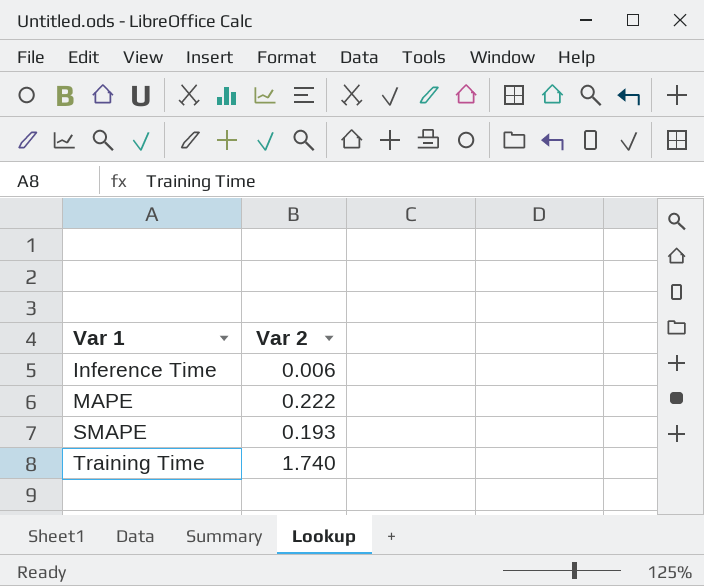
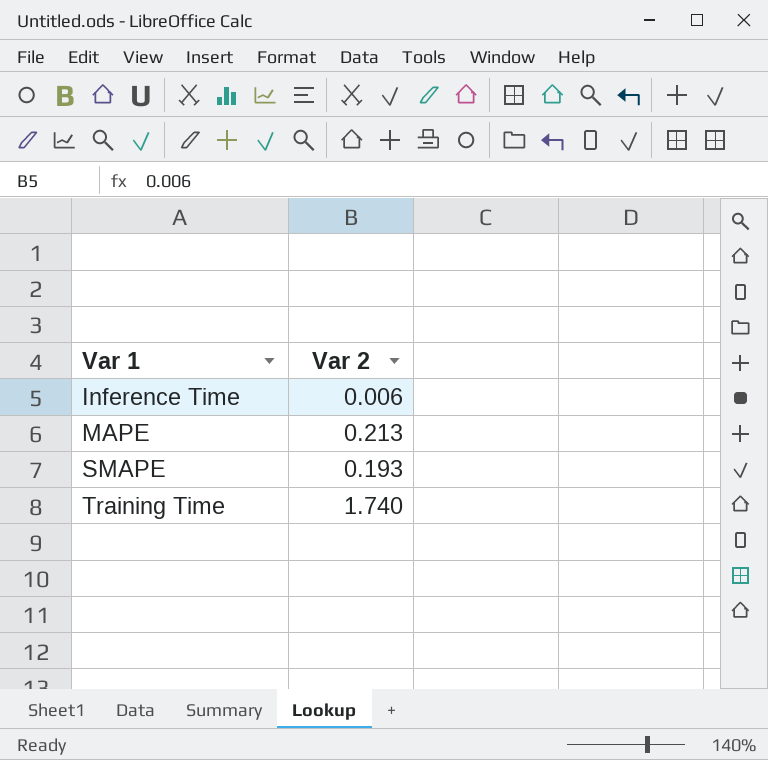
MAPE | Var 2: 0.222 -> 0.213

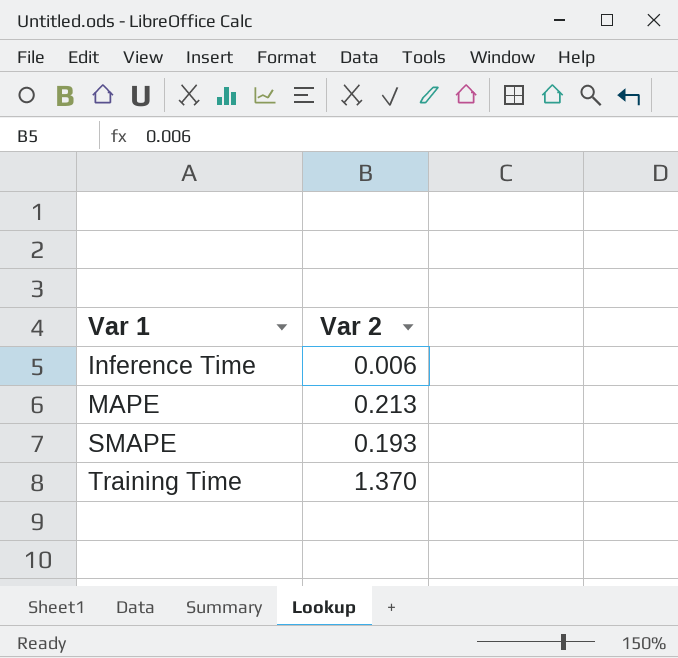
Training Time | Var 2: 1.740 -> 1.370

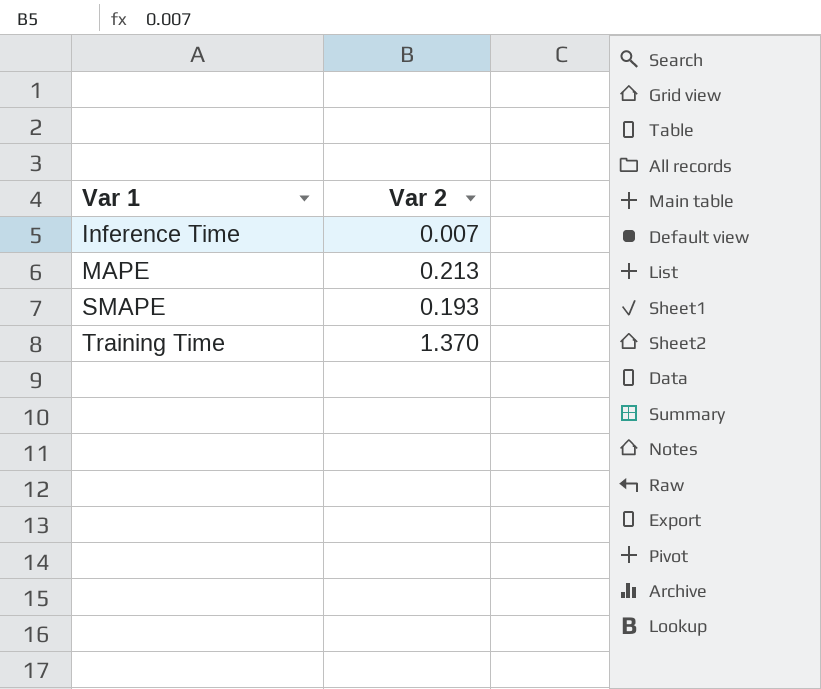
Inference Time | Var 2: 0.006 -> 0.007

